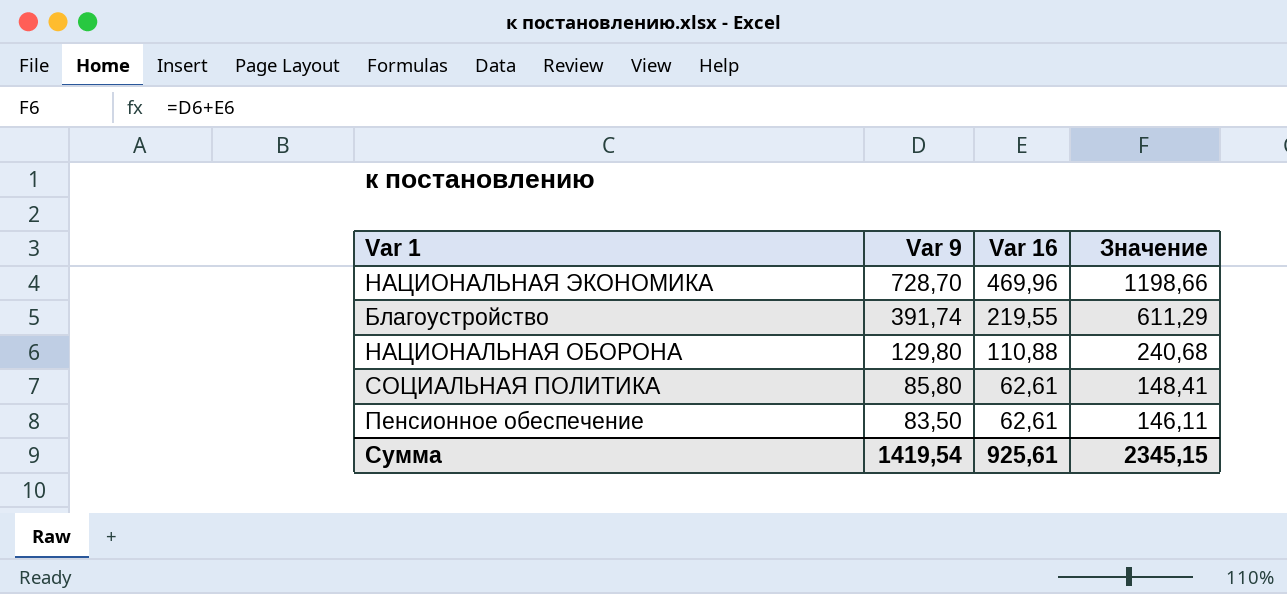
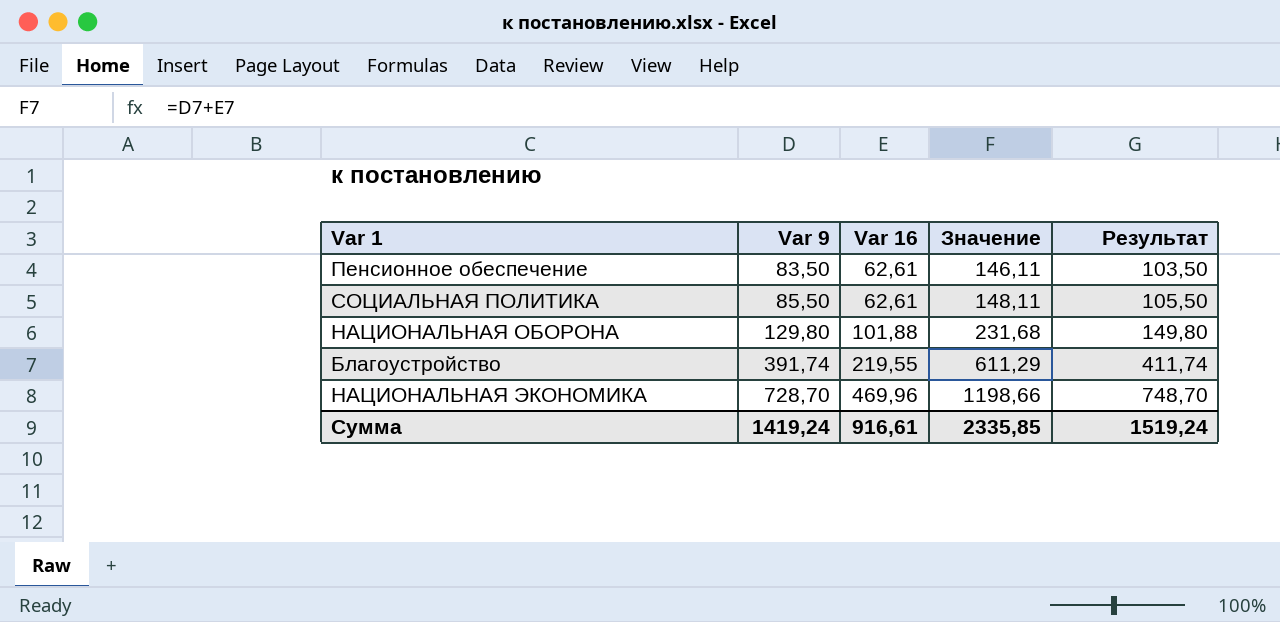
row order: Var 9 descending -> Var 9 ascending
column Результат | formula: none -> [Var 9] + 20
СОЦИАЛЬНАЯ ПОЛИТИКА | Var 9: 85,80 -> 85,50
СОЦИАЛЬНАЯ ПОЛИТИКА | Значение: 148,41 -> 148,11
НАЦИОНАЛЬНАЯ ОБОРОНА | Var 16: 110,88 -> 101,88
НАЦИОНАЛЬНАЯ ОБОРОНА | Значение: 240,68 -> 231,68
Сумма | Var 9: 1419,54 -> 1419,24
Сумма | Var 16: 925,61 -> 916,61
Сумма | Значение: 2345,15 -> 2335,85

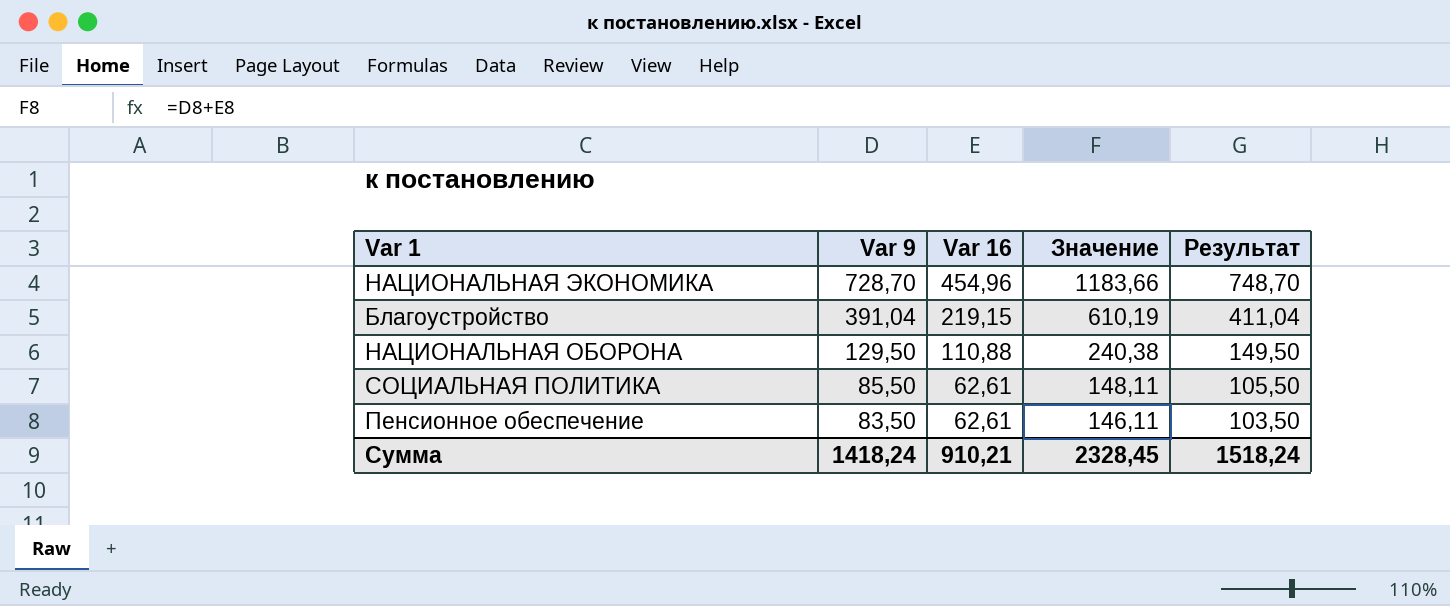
row order: Var 9 ascending -> Var 9 descending
НАЦИОНАЛЬНАЯ ЭКОНОМИКА | Var 16: 469,96 -> 454,96
НАЦИОНАЛЬНАЯ ЭКОНОМИКА | Значение: 1198,66 -> 1183,66
Благоустройство | Var 9: 391,74 -> 391,04
Благоустройство | Var 16: 219,55 -> 219,15
Благоустройство | Значение: 611,29 -> 610,19
Благоустройство | Результат: 411,74 -> 411,04
НАЦИОНАЛЬНАЯ ОБОРОНА | Var 9: 129,80 -> 129,50
НАЦИОНАЛЬНАЯ ОБОРОНА | Var 16: 101,88 -> 110,88
НАЦИОНАЛЬНАЯ ОБОРОНА | Значение: 231,68 -> 240,38
НАЦИОНАЛЬНАЯ ОБОРОНА | Результат: 149,80 -> 149,50
Сумма | Var 9: 1419,24 -> 1418,24
Сумма | Var 16: 916,61 -> 910,21
Сумма | Значение: 2335,85 -> 2328,45
Сумма | Результат: 1519,24 -> 1518,24

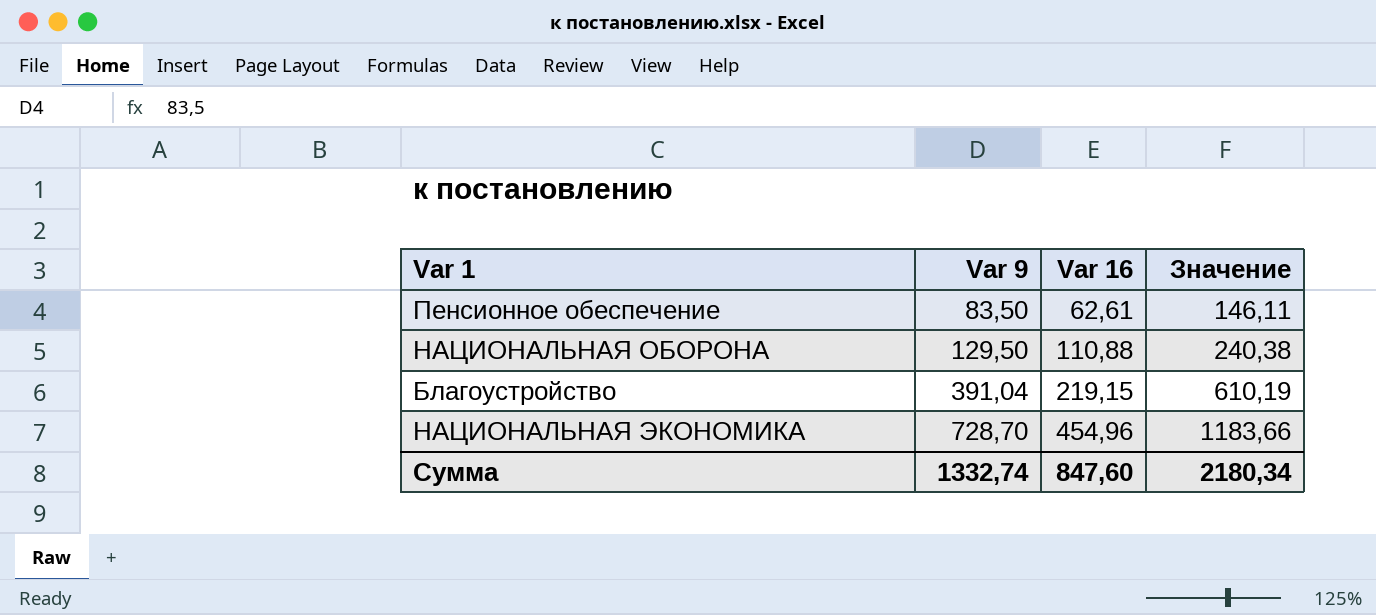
row order: Var 9 descending -> Var 9 ascending
column Результат | formula: [Var 9] + 20 -> none
row СОЦИАЛЬНАЯ ПОЛИТИКА: 85,50 | 62,61 | 148,11 | 105,50 -> none
Сумма | Var 9: 1418,24 -> 1332,74
Сумма | Var 16: 910,21 -> 847,60
Сумма | Значение: 2328,45 -> 2180,34

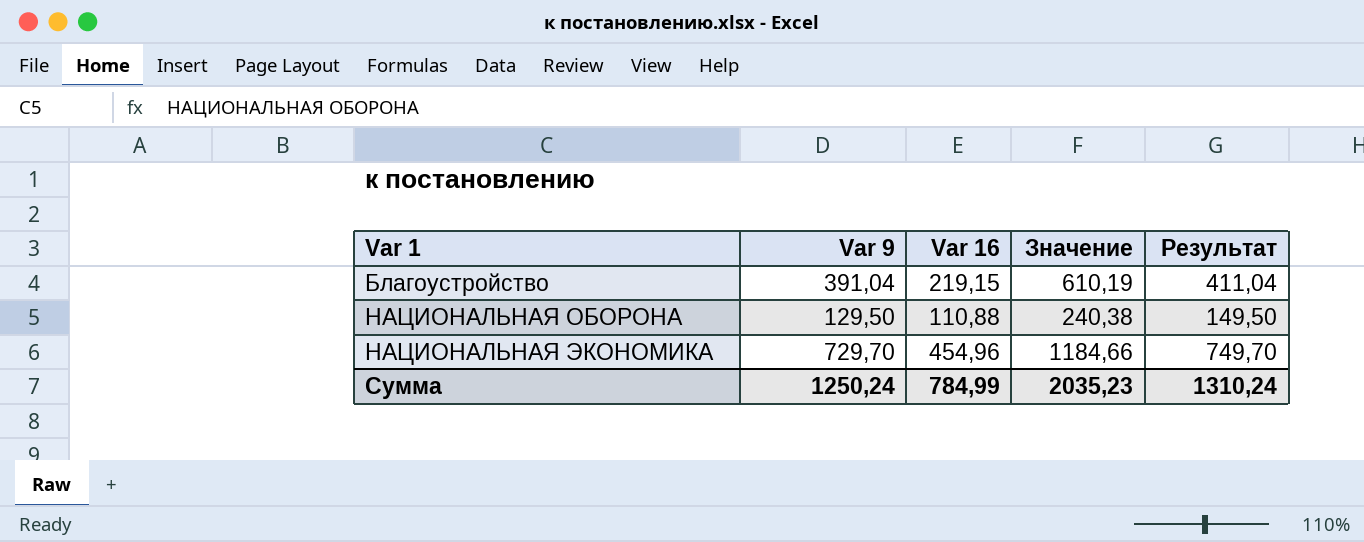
row order: Var 9 ascending -> Var 1 ascending
column Результат | formula: none -> [Var 9] + 20
row Пенсионное обеспечение: 83,50 | 62,61 | 146,11 -> none
НАЦИОНАЛЬНАЯ ЭКОНОМИКА | Var 9: 728,70 -> 729,70
НАЦИОНАЛЬНАЯ ЭКОНОМИКА | Значение: 1183,66 -> 1184,66
Сумма | Var 9: 1332,74 -> 1250,24
Сумма | Var 16: 847,60 -> 784,99
Сумма | Значение: 2180,34 -> 2035,23

